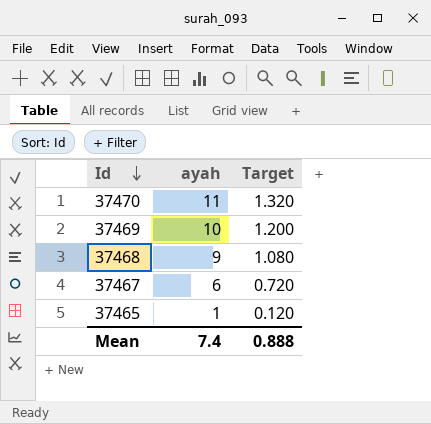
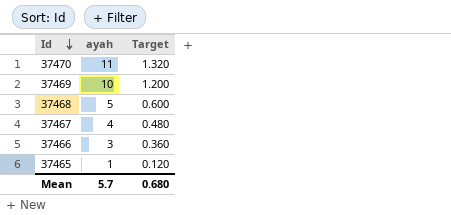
37468 | ayah: 9 -> 5
37468 | Target: 1.080 -> 0.600
37467 | ayah: 6 -> 4
37467 | Target: 0.720 -> 0.480
row 37466: none -> 3 | 0.360
Mean | ayah: 7.4 -> 5.7
Mean | Target: 0.888 -> 0.680

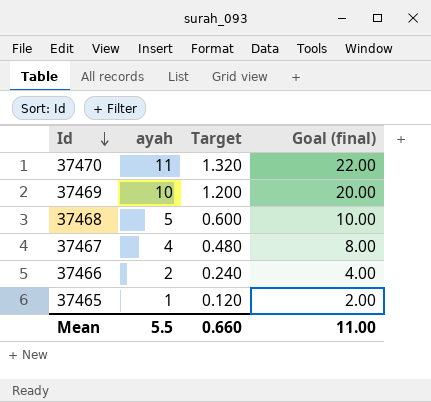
column Goal (final) | formula: none -> [ayah] * 2
37466 | ayah: 3 -> 2
37466 | Target: 0.360 -> 0.240
Mean | ayah: 5.7 -> 5.5
Mean | Target: 0.680 -> 0.660

